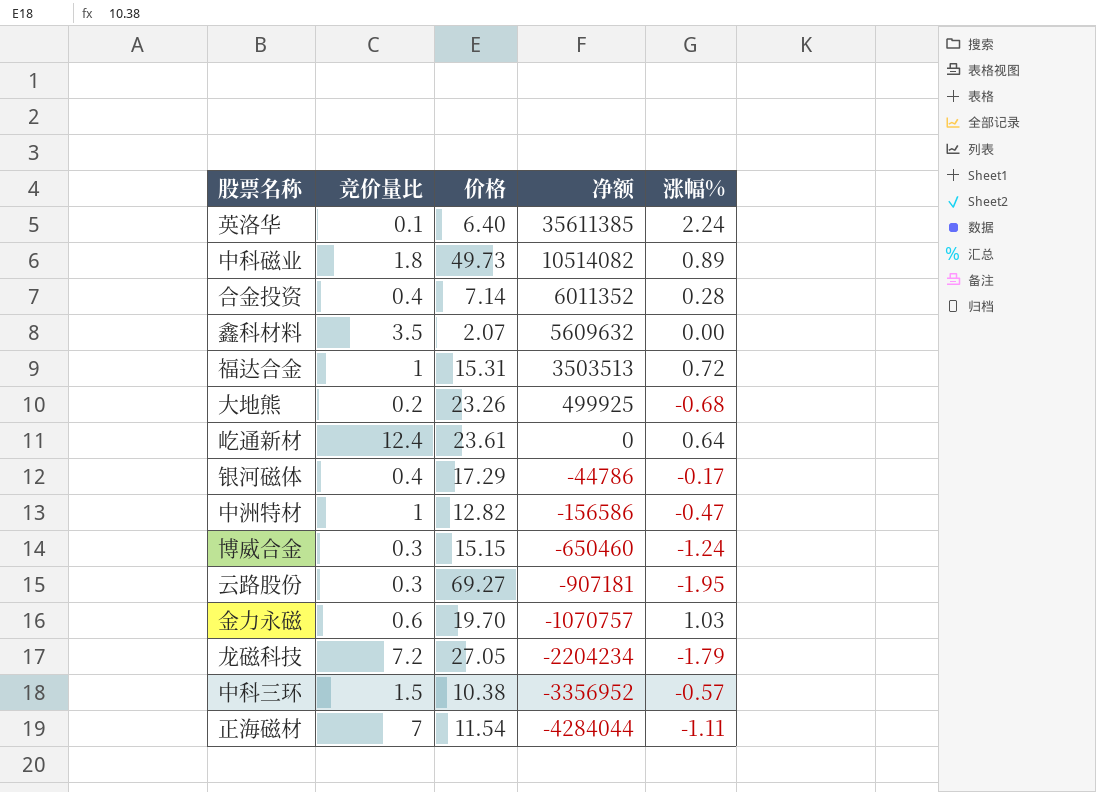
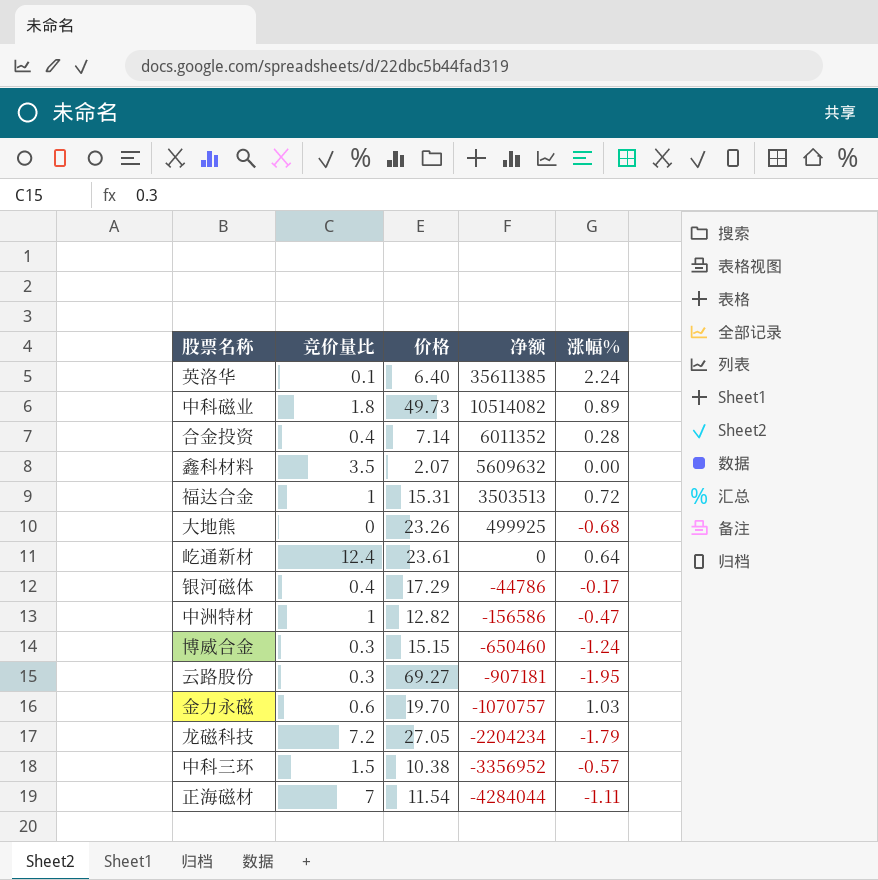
大地熊 | 竞价量比: 0.2 -> 0

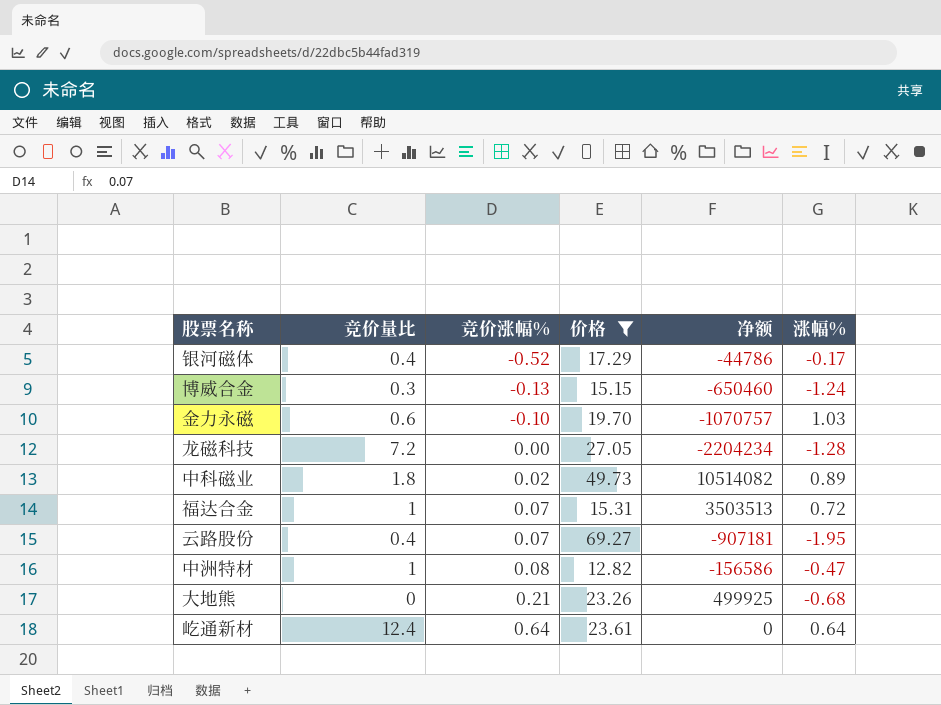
filter: none -> 价格 >= 12.82
row order: 净额 descending -> 竞价涨幅% ascending
column 竞价涨幅% | position: none -> 3
龙磁科技 | 涨幅%: -1.79 -> -1.28
云路股份 | 竞价量比: 0.3 -> 0.4

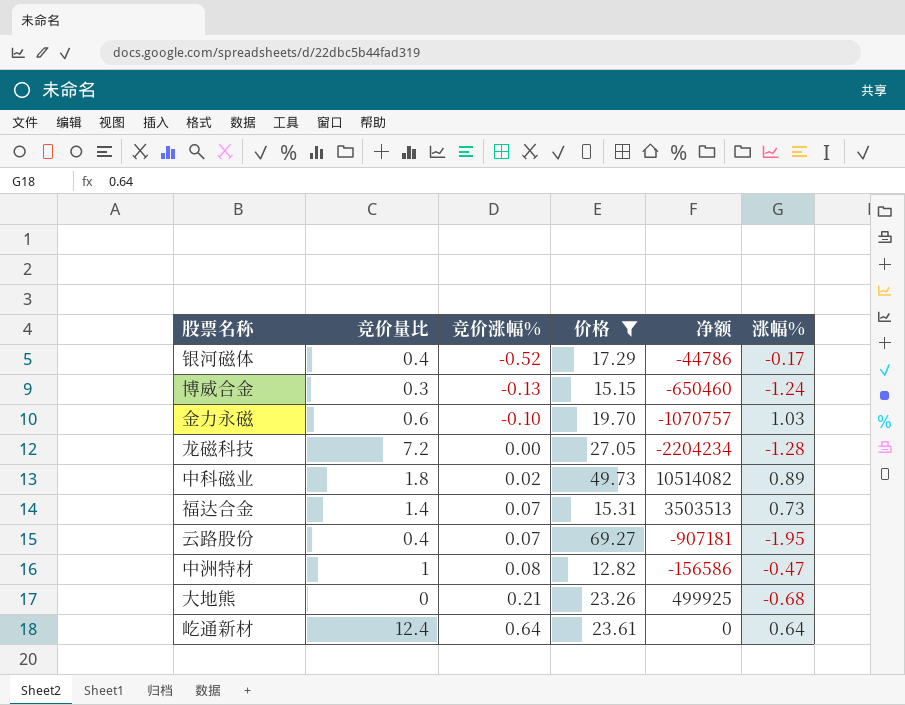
福达合金 | 竞价量比: 1 -> 1.4
福达合金 | 涨幅%: 0.72 -> 0.73

